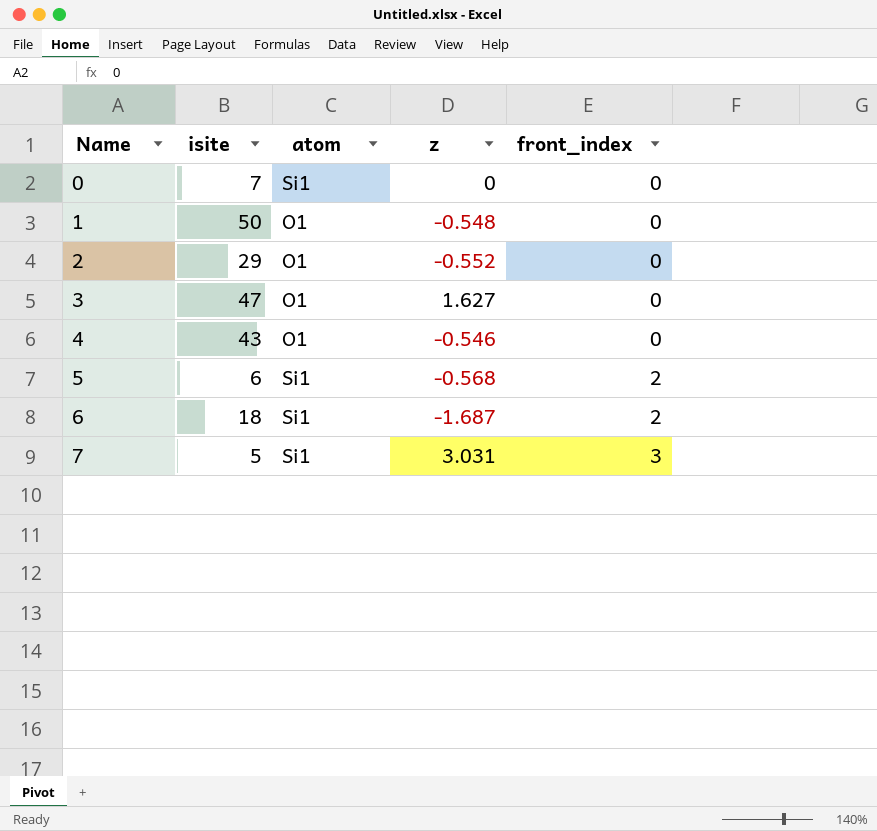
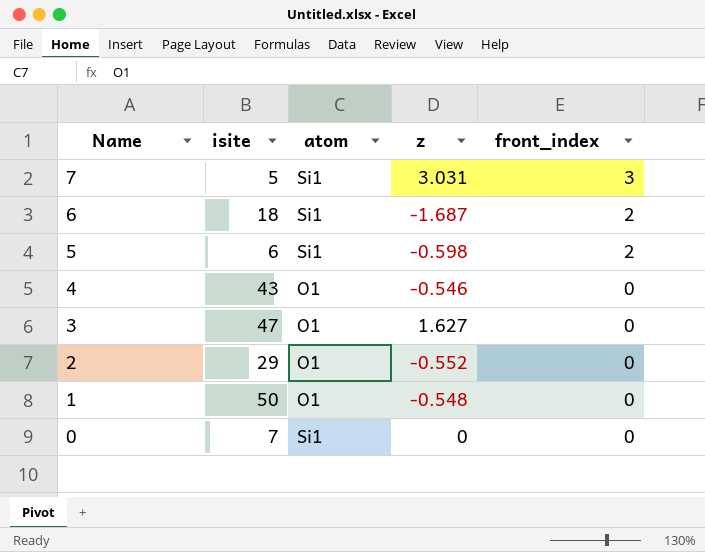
row order: Name ascending -> Name descending
5 | z: -0.568 -> -0.598

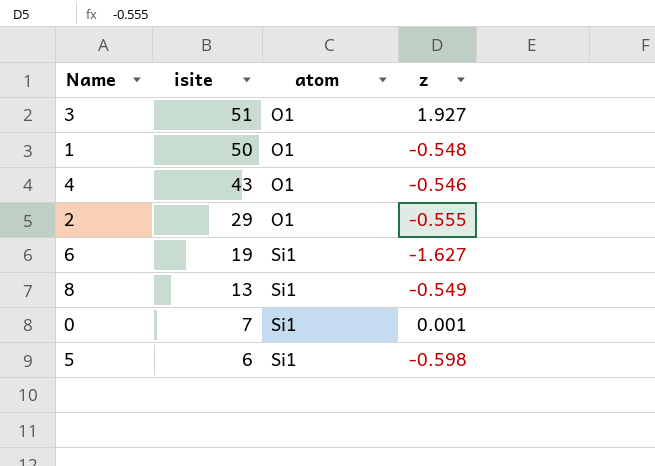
row order: Name descending -> isite descending
column front_index | position: 5 -> none
row 7: 5 | Si1 | 3.031 | 3 -> none
3 | isite: 47 -> 51
3 | z: 1.627 -> 1.927
2 | z: -0.552 -> -0.555
6 | isite: 18 -> 19
6 | z: -1.687 -> -1.627
row 8: none -> 13 | Si1 | -0.549
0 | z: 0 -> 0.001

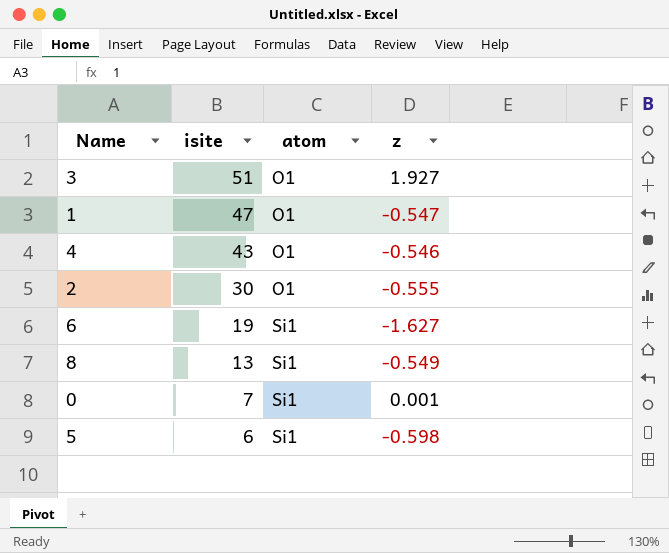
1 | isite: 50 -> 47
1 | z: -0.548 -> -0.547
2 | isite: 29 -> 30

